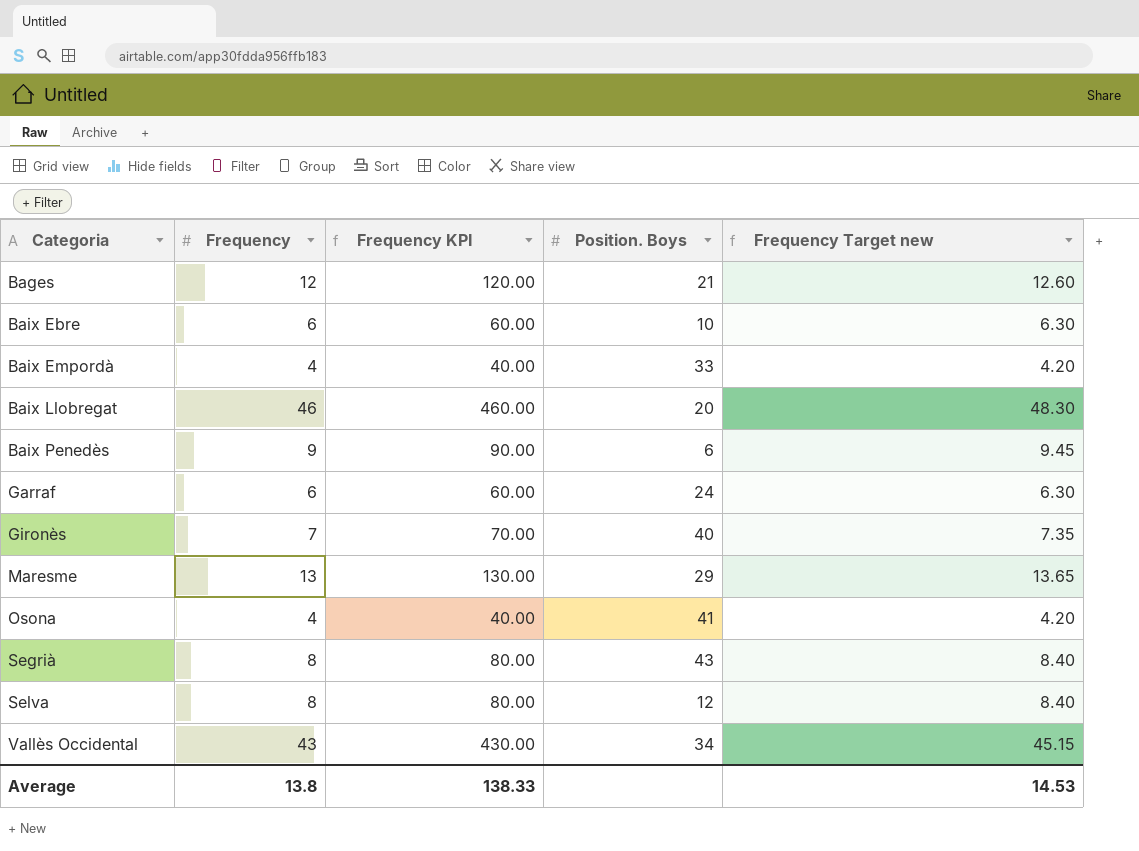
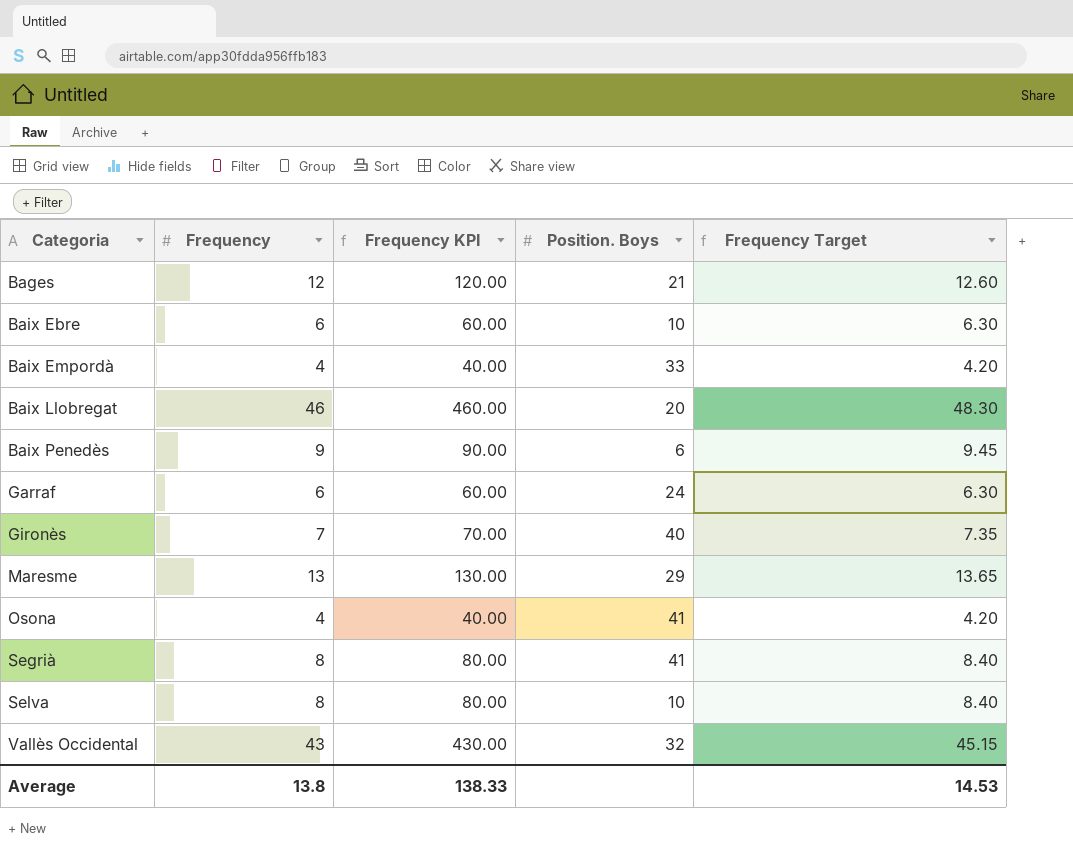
column name: Frequency Target new -> Frequency Target
Segrià | Position. Boys: 43 -> 41
Selva | Position. Boys: 12 -> 10
Vallès Occidental | Position. Boys: 34 -> 32

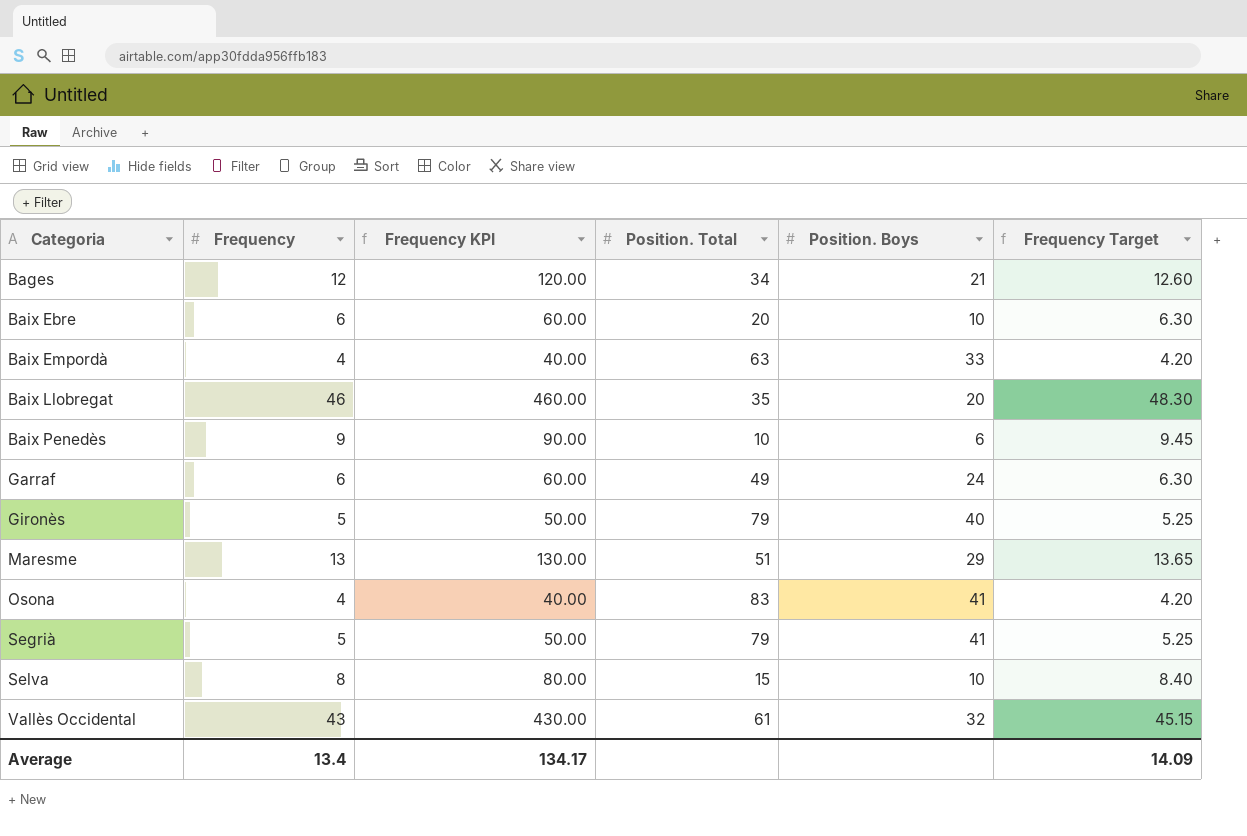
column Position. Total | position: none -> 4
Gironès | Frequency: 7 -> 5
Gironès | Frequency KPI: 70.00 -> 50.00
Gironès | Frequency Target: 7.35 -> 5.25
Segrià | Frequency: 8 -> 5
Segrià | Frequency KPI: 80.00 -> 50.00
Segrià | Frequency Target: 8.40 -> 5.25
Average | Frequency: 13.8 -> 13.4
Average | Frequency KPI: 138.33 -> 134.17
Average | Frequency Target: 14.53 -> 14.09

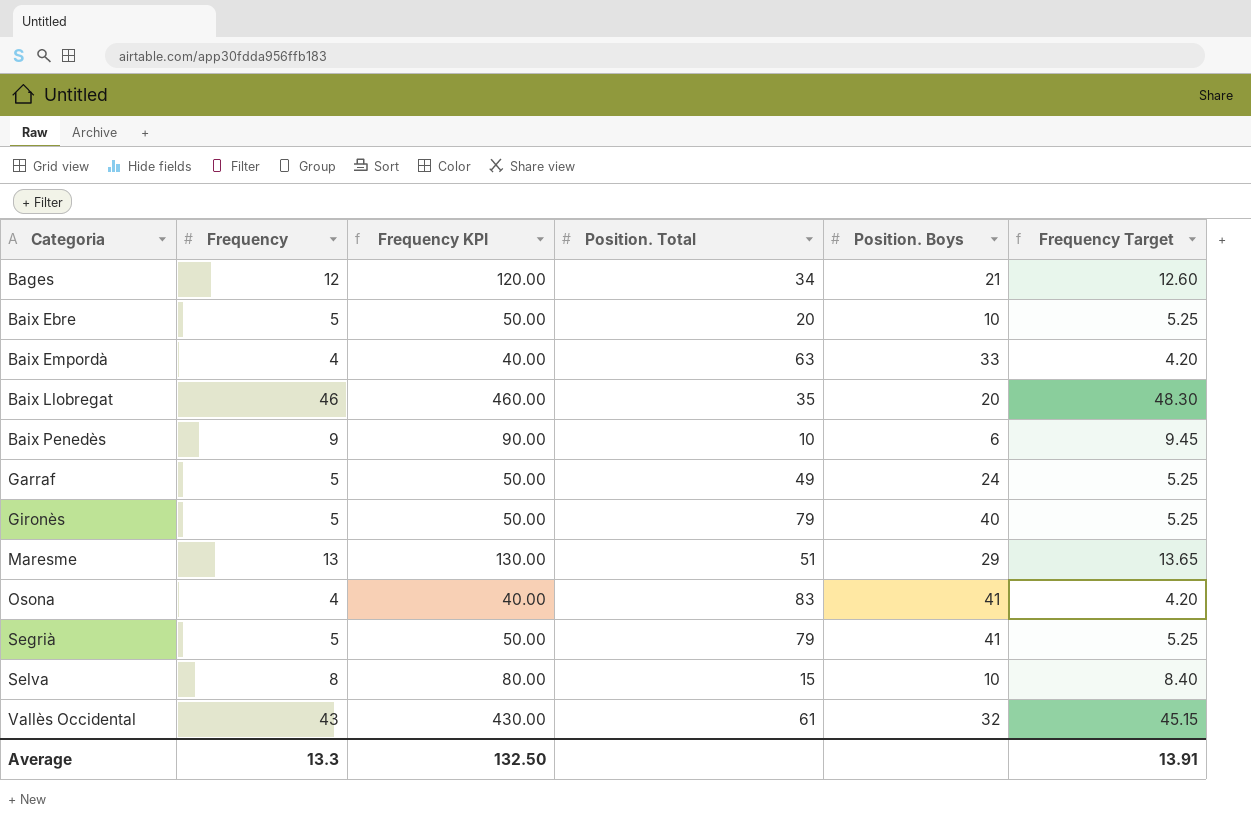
Baix Ebre | Frequency: 6 -> 5
Baix Ebre | Frequency KPI: 60.00 -> 50.00
Baix Ebre | Frequency Target: 6.30 -> 5.25
Garraf | Frequency: 6 -> 5
Garraf | Frequency KPI: 60.00 -> 50.00
Garraf | Frequency Target: 6.30 -> 5.25
Average | Frequency: 13.4 -> 13.3
Average | Frequency KPI: 134.17 -> 132.50
Average | Frequency Target: 14.09 -> 13.91

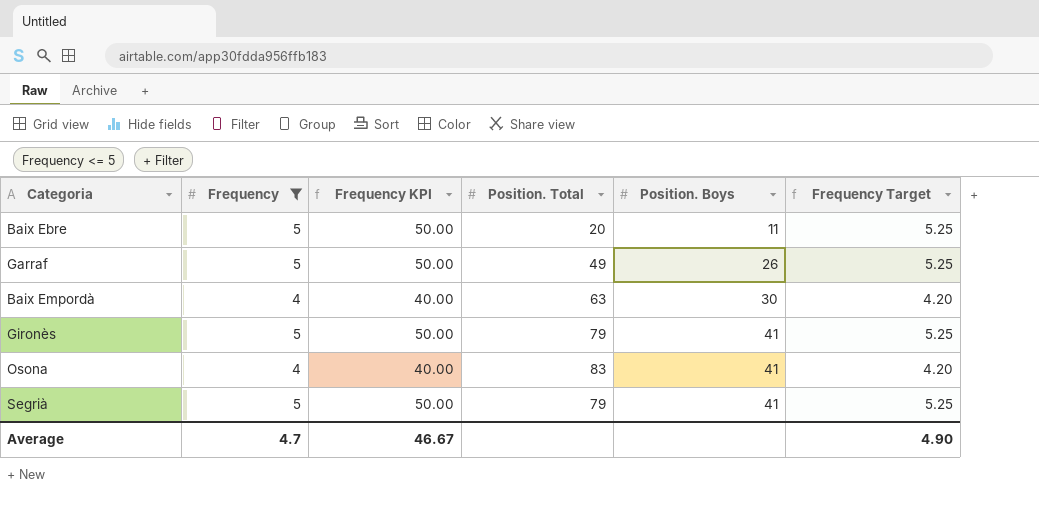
filter: none -> Frequency <= 5
row order: Categoria ascending -> Position. Boys ascending
Baix Ebre | Position. Boys: 10 -> 11
Garraf | Position. Boys: 24 -> 26
Baix Empordà | Position. Boys: 33 -> 30
Gironès | Position. Boys: 40 -> 41
Average | Frequency: 13.3 -> 4.7
Average | Frequency KPI: 132.50 -> 46.67
Average | Frequency Target: 13.91 -> 4.90

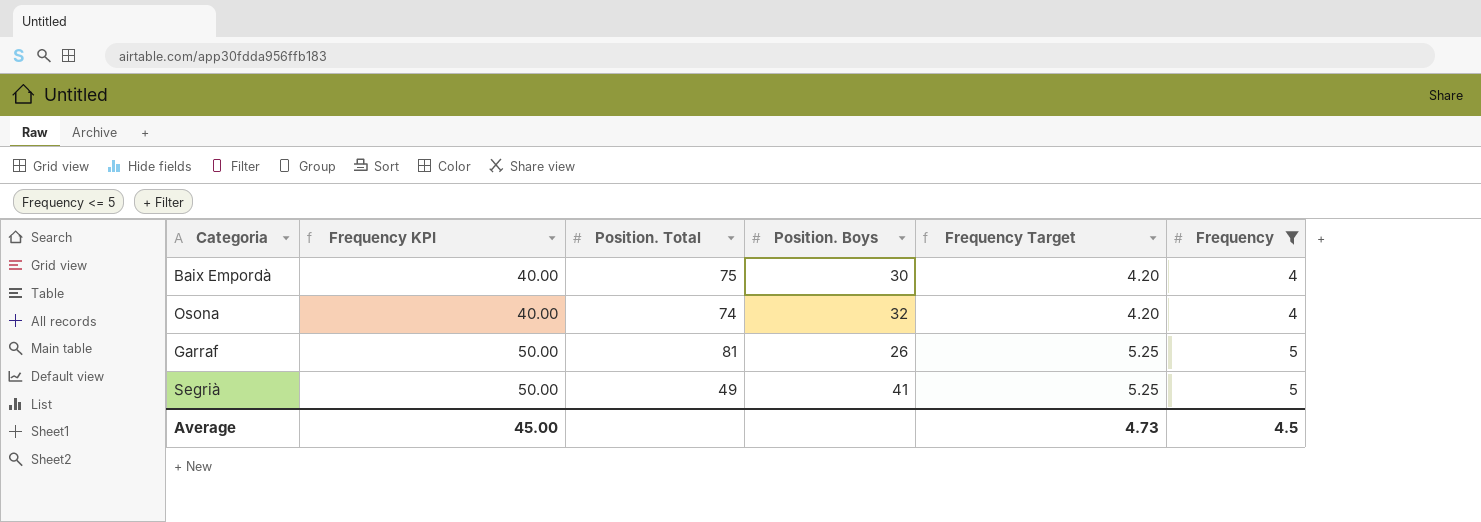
row order: Position. Boys ascending -> Frequency KPI ascending
column Frequency | position: 2 -> 6
row Baix Ebre: 5 | 50.00 | 20 | 11 | 5.25 -> none
row Gironès: 5 | 50.00 | 79 | 41 | 5.25 -> none
Baix Empordà | Position. Total: 63 -> 75
Osona | Position. Total: 83 -> 74
Osona | Position. Boys: 41 -> 32
Garraf | Position. Total: 49 -> 81
Segrià | Position. Total: 79 -> 49
Average | Frequency KPI: 46.67 -> 45.00
Average | Frequency Target: 4.90 -> 4.73
Average | Frequency: 4.7 -> 4.5

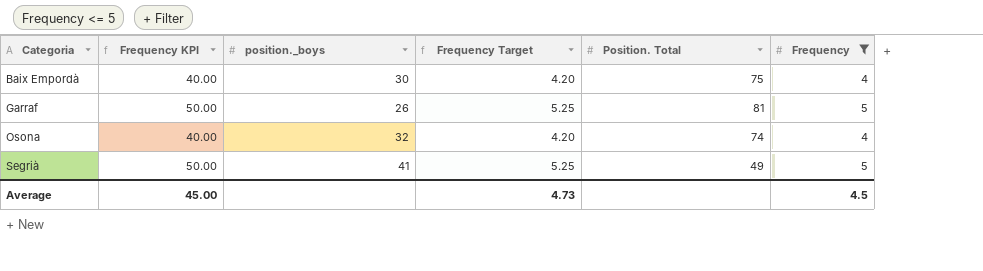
row order: Frequency KPI ascending -> Categoria ascending
column name: Position. Boys -> position._boys
column Position. Total | position: 3 -> 5

